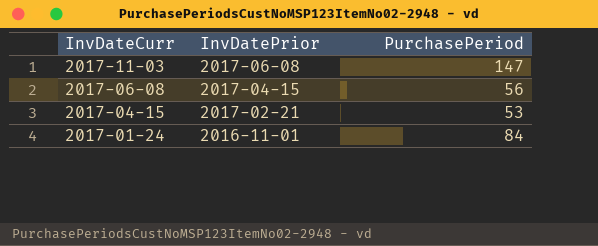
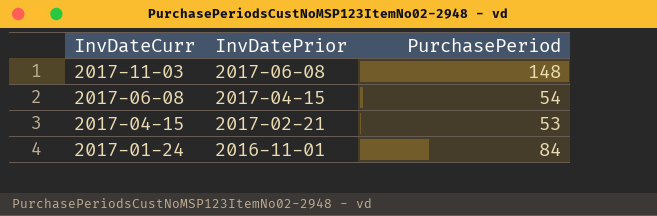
2017-11-03 | PurchasePeriod: 147 -> 148
2017-06-08 | PurchasePeriod: 56 -> 54

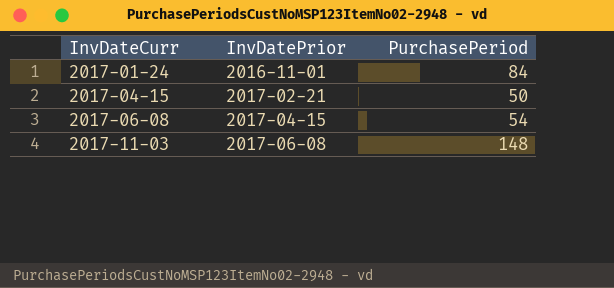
row order: InvDateCurr descending -> InvDateCurr ascending
2017-04-15 | PurchasePeriod: 53 -> 50

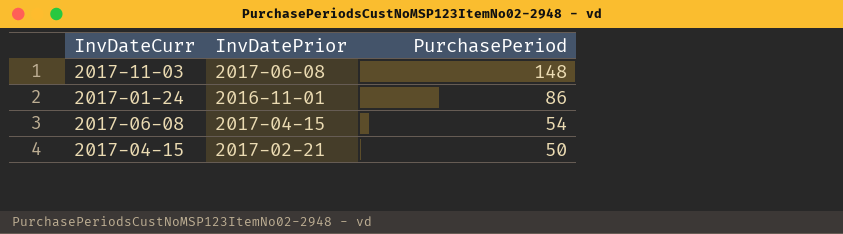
row order: InvDateCurr ascending -> PurchasePeriod descending
2017-01-24 | PurchasePeriod: 84 -> 86

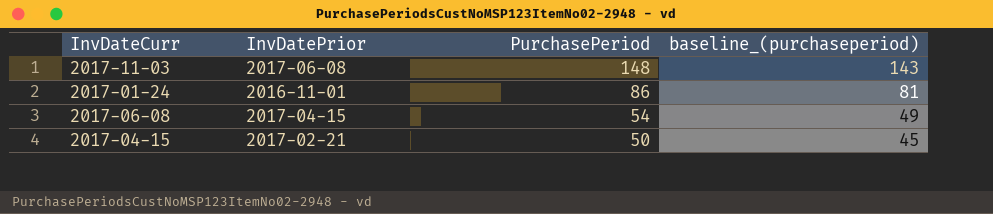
column baseline_(purchaseperiod) | formula: none -> [PurchasePeriod] - 5

